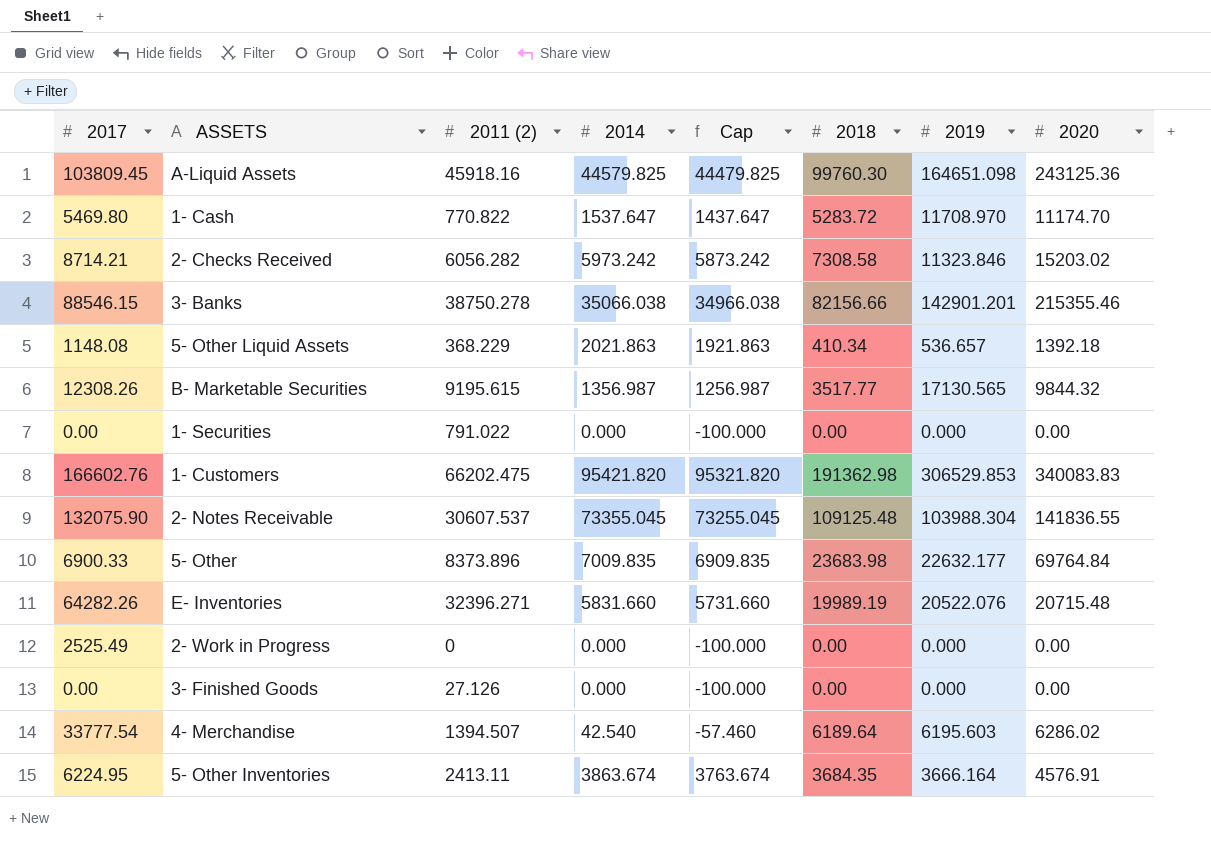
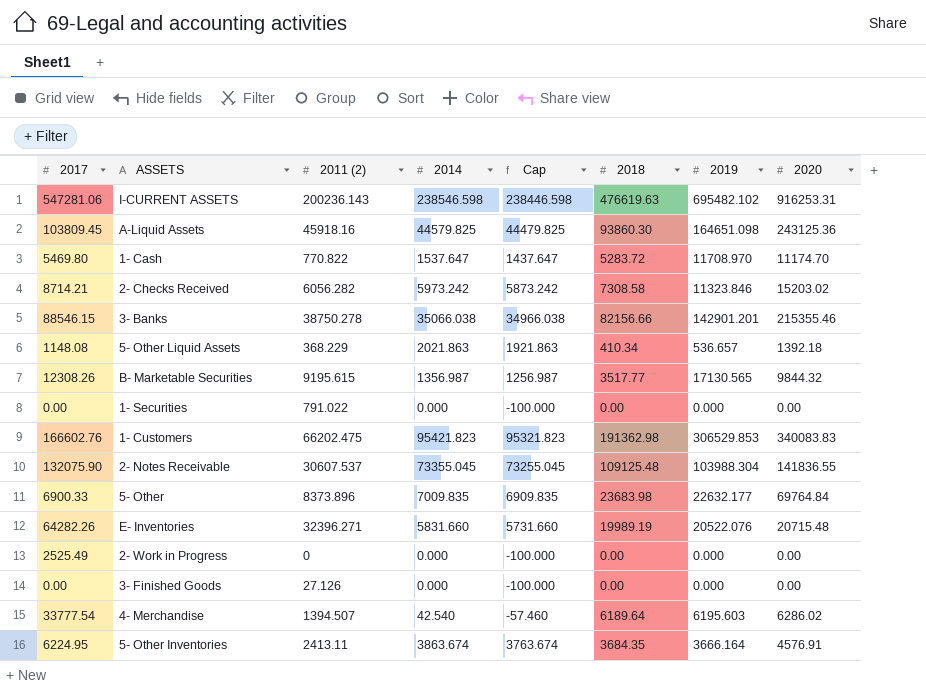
row I-CURRENT ASSETS: none -> 547281.06 | 200236.143 | 238546.598 | 238446.598 | 476619.63 | 695482.102 | 916253.31
A-Liquid Assets | 2018: 99760.30 -> 93860.30
1- Customers | 2014: 95421.820 -> 95421.823
1- Customers | Cap: 95321.820 -> 95321.823

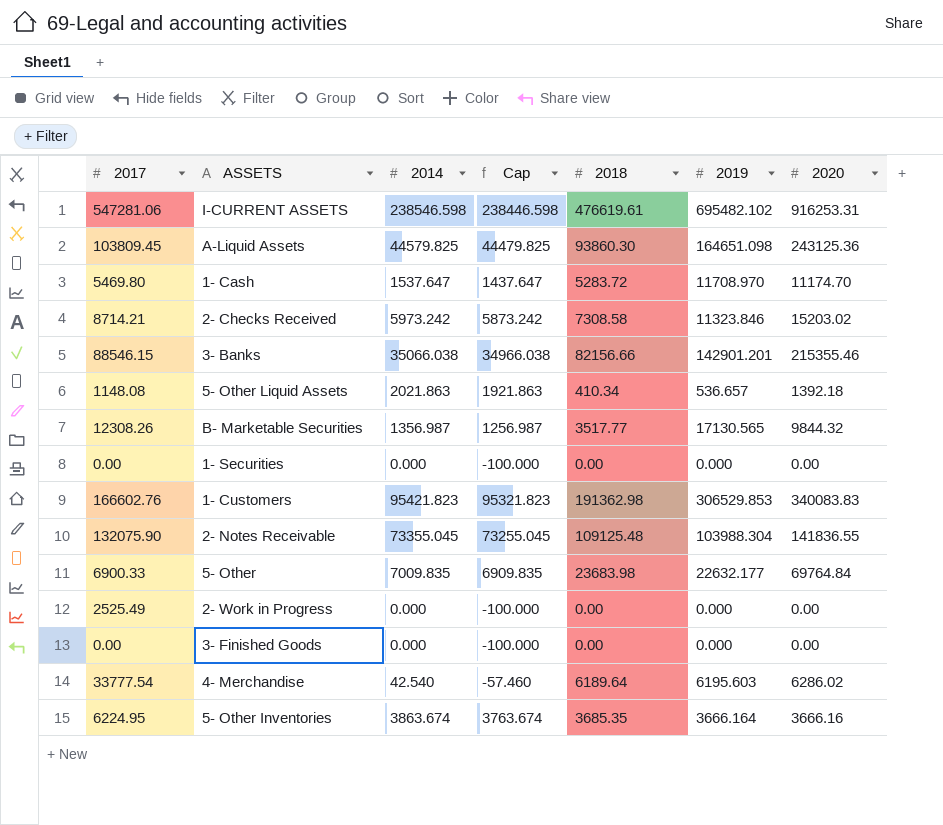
column 2011 (2) | position: 3 -> none
row E- Inventories: 64282.26 | 32396.271 | 5831.660 | 5731.660 | 19989.19 | 20522.076 | 20715.48 -> none
I-CURRENT ASSETS | 2018: 476619.63 -> 476619.61
5- Other Inventories | 2018: 3684.35 -> 3685.35
5- Other Inventories | 2020: 4576.91 -> 3666.16

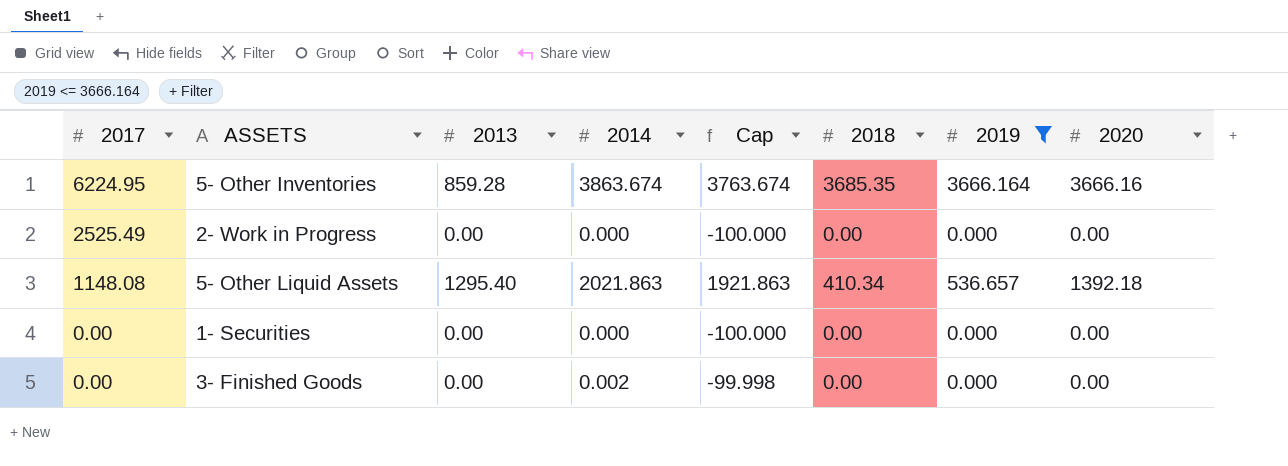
filter: none -> 2019 <= 3666.164
row order: none -> 2017 descending
column 2013 | position: none -> 3
3- Finished Goods | 2014: 0.000 -> 0.002
3- Finished Goods | Cap: -100.000 -> -99.998

